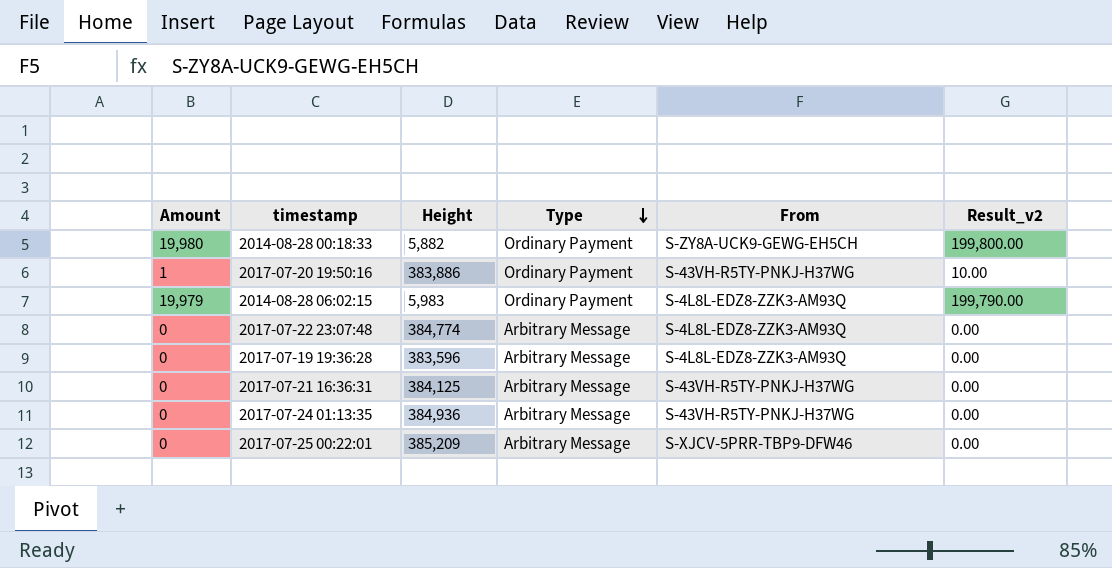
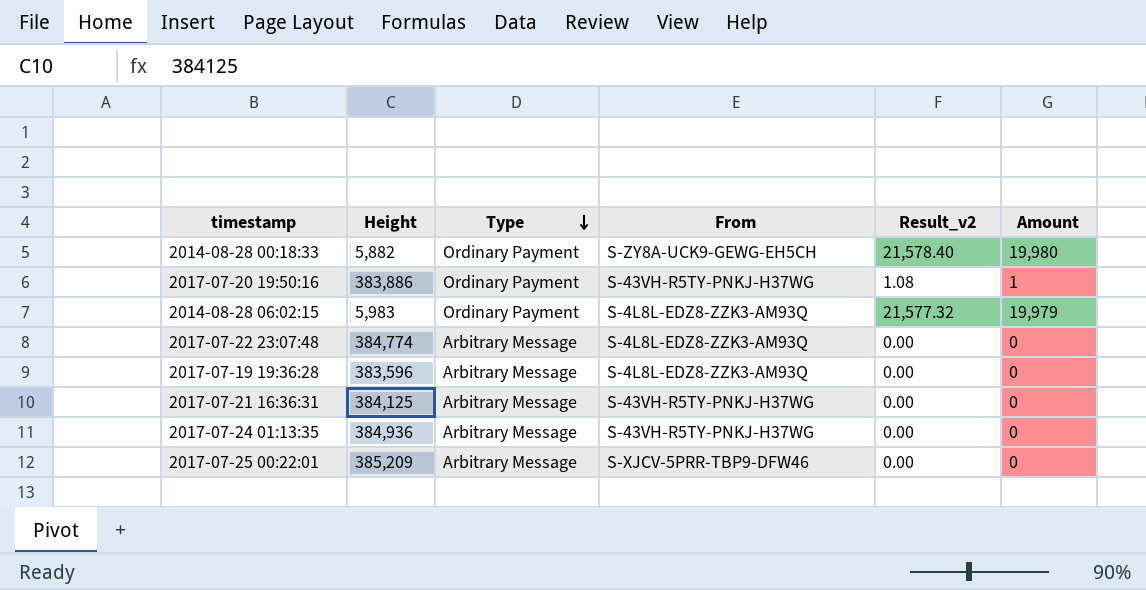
column Result_v2 | formula: [Amount] * 10 -> [Amount] * 1.08
column Amount | position: 1 -> 6

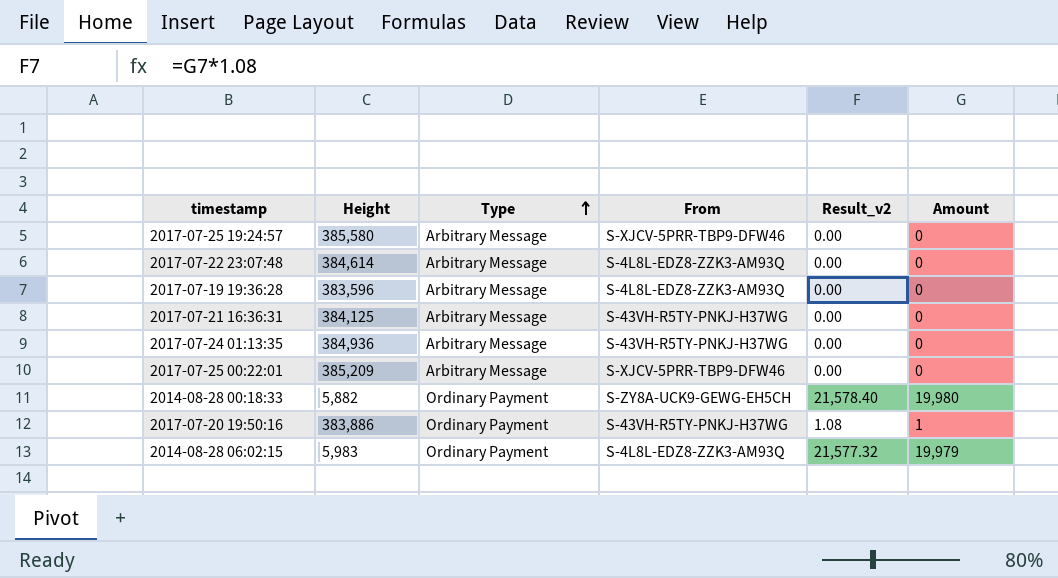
row order: Type descending -> Type ascending
row 2017-07-25 19:24:57: none -> 385,580 | Arbitrary Message | S-XJCV-5PRR-TBP9-DFW46 | 0.00 | 0
2017-07-22 23:07:48 | Height: 384,774 -> 384,614

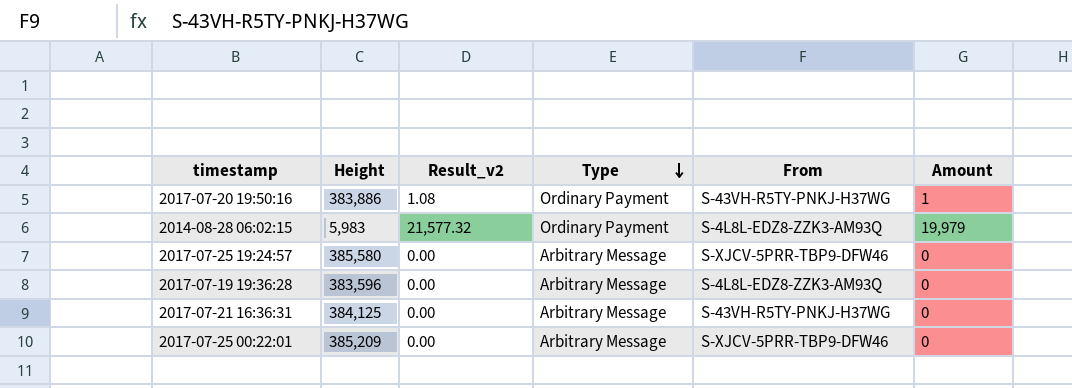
row order: Type ascending -> Type descending
column Result_v2 | position: 5 -> 3
row 2017-07-22 23:07:48: 384,614 | Arbitrary Message | S-4L8L-EDZ8-ZZK3-AM93Q | 0.00 | 0 -> none
row 2017-07-24 01:13:35: 384,936 | Arbitrary Message | S-43VH-R5TY-PNKJ-H37WG | 0.00 | 0 -> none
row 2014-08-28 00:18:33: 5,882 | Ordinary Payment | S-ZY8A-UCK9-GEWG-EH5CH | 21,578.40 | 19,980 -> none

